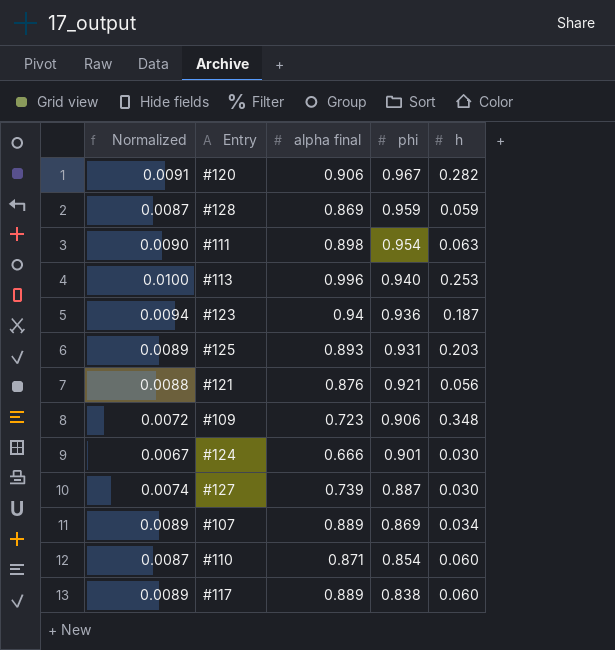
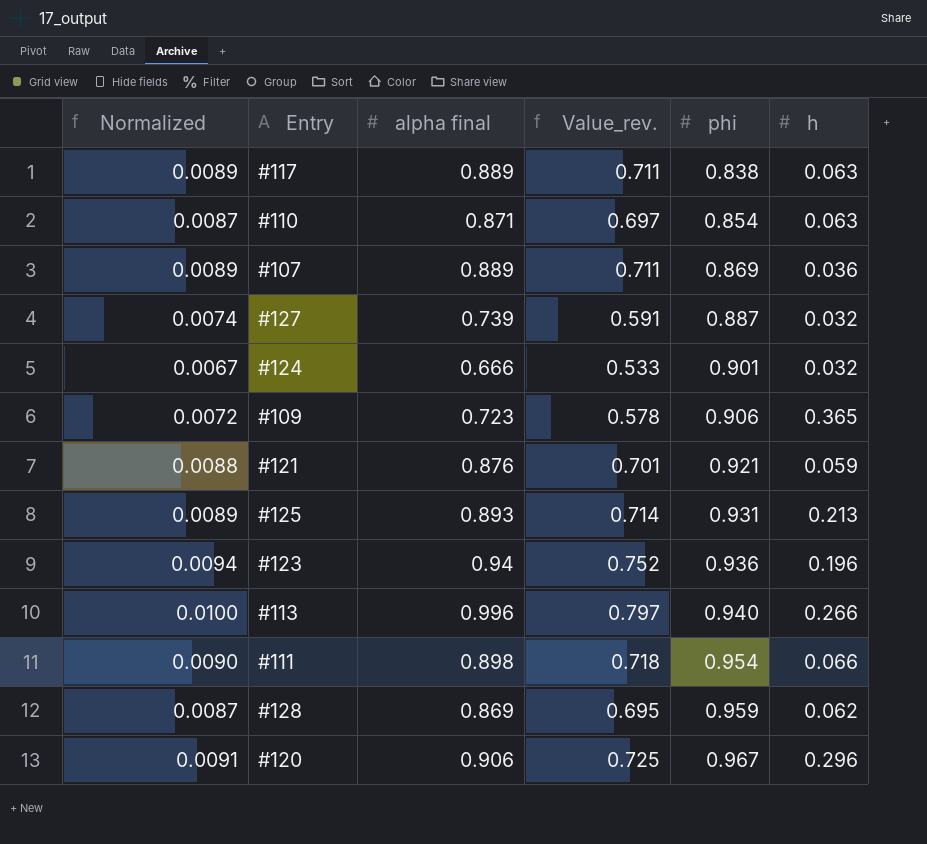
row order: phi descending -> phi ascending
column Value_rev. | formula: none -> [alpha final] * 0.8
#117 | h: 0.060 -> 0.063
#110 | h: 0.060 -> 0.063
#107 | h: 0.034 -> 0.036
#127 | h: 0.030 -> 0.032
#124 | h: 0.030 -> 0.032
#109 | h: 0.348 -> 0.365
#121 | h: 0.056 -> 0.059
#125 | h: 0.203 -> 0.213
#123 | h: 0.187 -> 0.196
#113 | h: 0.253 -> 0.266
#111 | h: 0.063 -> 0.066
#128 | h: 0.059 -> 0.062
#120 | h: 0.282 -> 0.296

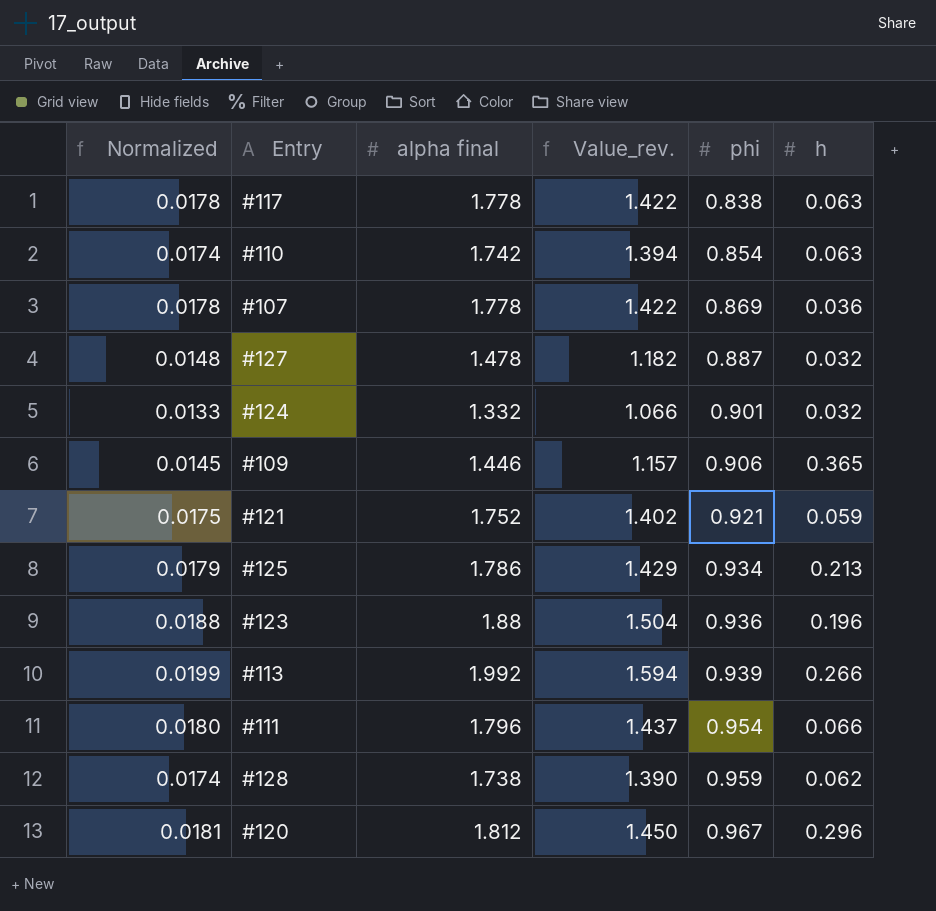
#117 | Normalized: 0.0089 -> 0.0178
#117 | alpha final: 0.889 -> 1.778
#117 | Value_rev.: 0.711 -> 1.422
#110 | Normalized: 0.0087 -> 0.0174
#110 | alpha final: 0.871 -> 1.742
#110 | Value_rev.: 0.697 -> 1.394
#107 | Normalized: 0.0089 -> 0.0178
#107 | alpha final: 0.889 -> 1.778
#107 | Value_rev.: 0.711 -> 1.422
#127 | Normalized: 0.0074 -> 0.0148
#127 | alpha final: 0.739 -> 1.478
#127 | Value_rev.: 0.591 -> 1.182
#124 | Normalized: 0.0067 -> 0.0133
#124 | alpha final: 0.666 -> 1.332
#124 | Value_rev.: 0.533 -> 1.066
#109 | Normalized: 0.0072 -> 0.0145
#109 | alpha final: 0.723 -> 1.446
#109 | Value_rev.: 0.578 -> 1.157
#121 | Normalized: 0.0088 -> 0.0175
#121 | alpha final: 0.876 -> 1.752
#121 | Value_rev.: 0.701 -> 1.402
#125 | Normalized: 0.0089 -> 0.0179
#125 | alpha final: 0.893 -> 1.786
#125 | Value_rev.: 0.714 -> 1.429
#125 | phi: 0.931 -> 0.934
#123 | Normalized: 0.0094 -> 0.0188
#123 | alpha final: 0.94 -> 1.88
#123 | Value_rev.: 0.752 -> 1.504
#113 | Normalized: 0.0100 -> 0.0199
#113 | alpha final: 0.996 -> 1.992
#113 | Value_rev.: 0.797 -> 1.594
#113 | phi: 0.940 -> 0.939
#111 | Normalized: 0.0090 -> 0.0180
#111 | alpha final: 0.898 -> 1.796
#111 | Value_rev.: 0.718 -> 1.437
#128 | Normalized: 0.0087 -> 0.0174
#128 | alpha final: 0.869 -> 1.738
#128 | Value_rev.: 0.695 -> 1.390
#120 | Normalized: 0.0091 -> 0.0181
#120 | alpha final: 0.906 -> 1.812
#120 | Value_rev.: 0.725 -> 1.450

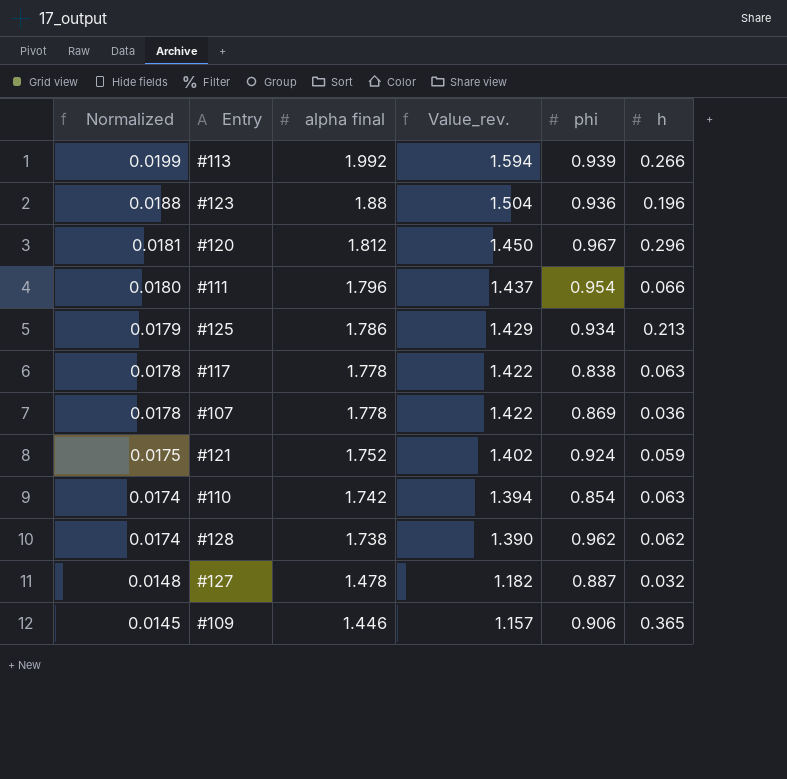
row order: phi ascending -> Normalized descending
row #124: 0.0133 | 1.332 | 1.066 | 0.901 | 0.032 -> none
#121 | phi: 0.921 -> 0.924
#128 | phi: 0.959 -> 0.962

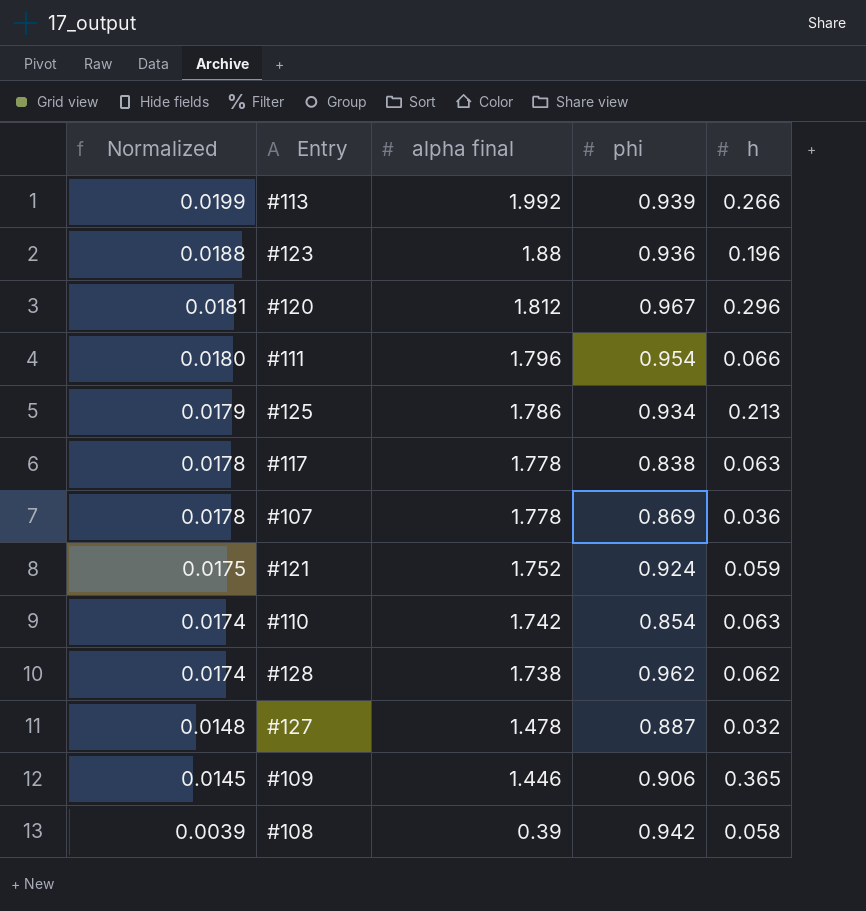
column Value_rev. | formula: [alpha final] * 0.8 -> none
row #108: none -> 0.0039 | 0.39 | 0.942 | 0.058

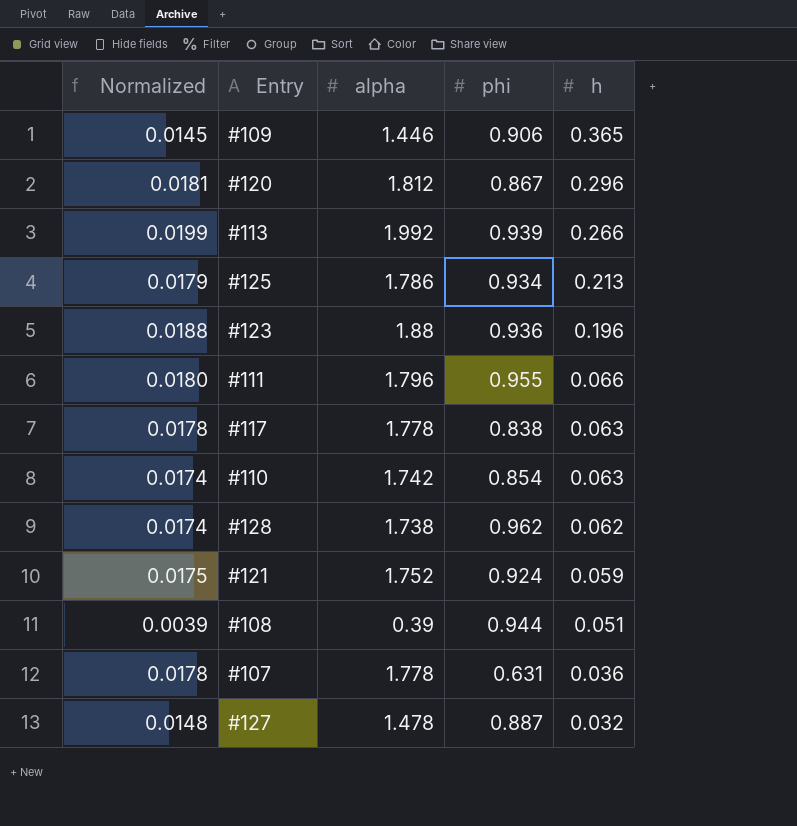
row order: Normalized descending -> h descending
column name: alpha final -> alpha
#120 | phi: 0.967 -> 0.867
#111 | phi: 0.954 -> 0.955
#108 | phi: 0.942 -> 0.944
#108 | h: 0.058 -> 0.051
#107 | phi: 0.869 -> 0.631

